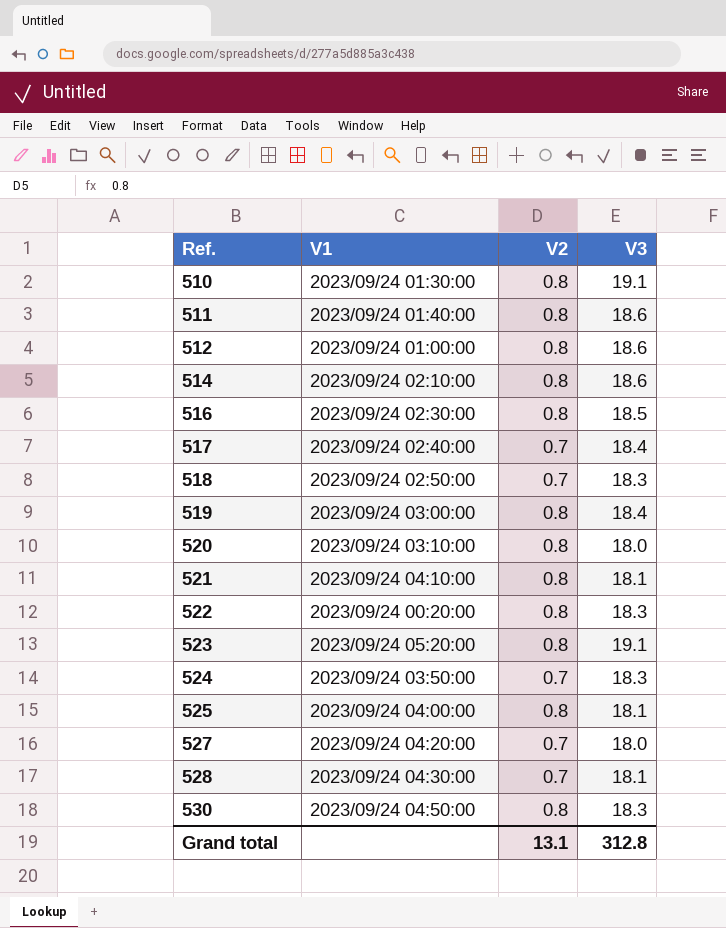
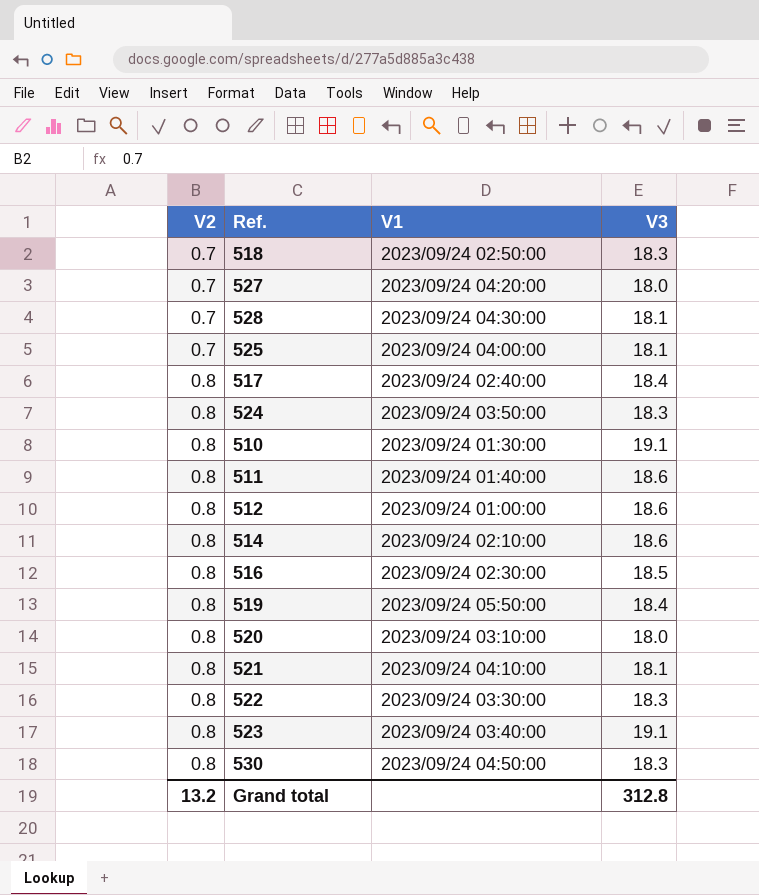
row order: Ref. ascending -> V2 ascending
column V2 | position: 3 -> 1
525 | V2: 0.8 -> 0.7
517 | V2: 0.7 -> 0.8
524 | V2: 0.7 -> 0.8
519 | V1: 2023/09/24 03:00:00 -> 2023/09/24 05:50:00
522 | V1: 2023/09/24 00:20:00 -> 2023/09/24 03:30:00
523 | V1: 2023/09/24 05:20:00 -> 2023/09/24 03:40:00
Grand total | V2: 13.1 -> 13.2

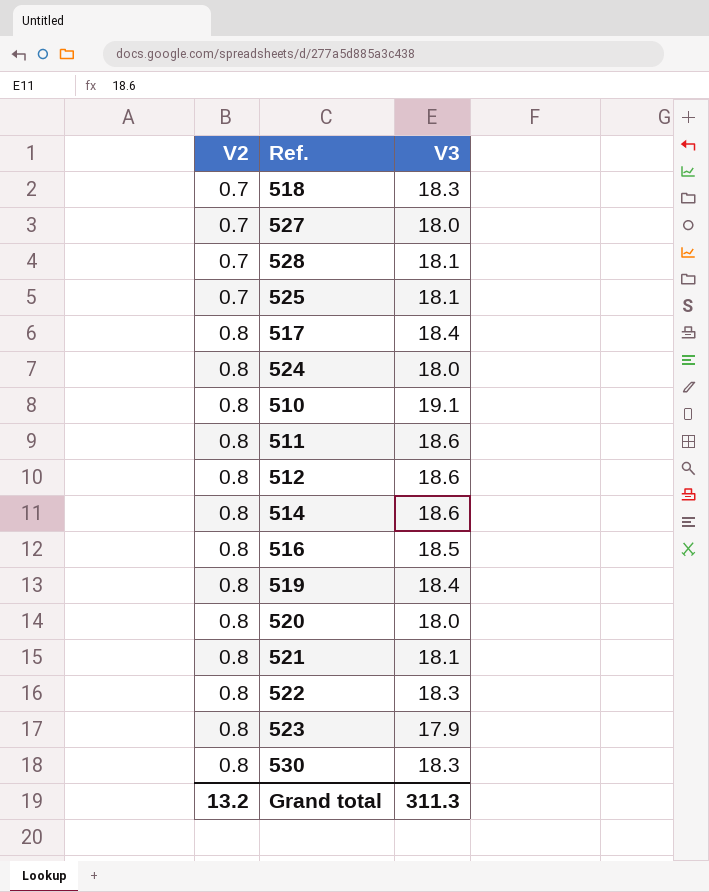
column V1 | position: 3 -> none
524 | V3: 18.3 -> 18.0
523 | V3: 19.1 -> 17.9
Grand total | V3: 312.8 -> 311.3

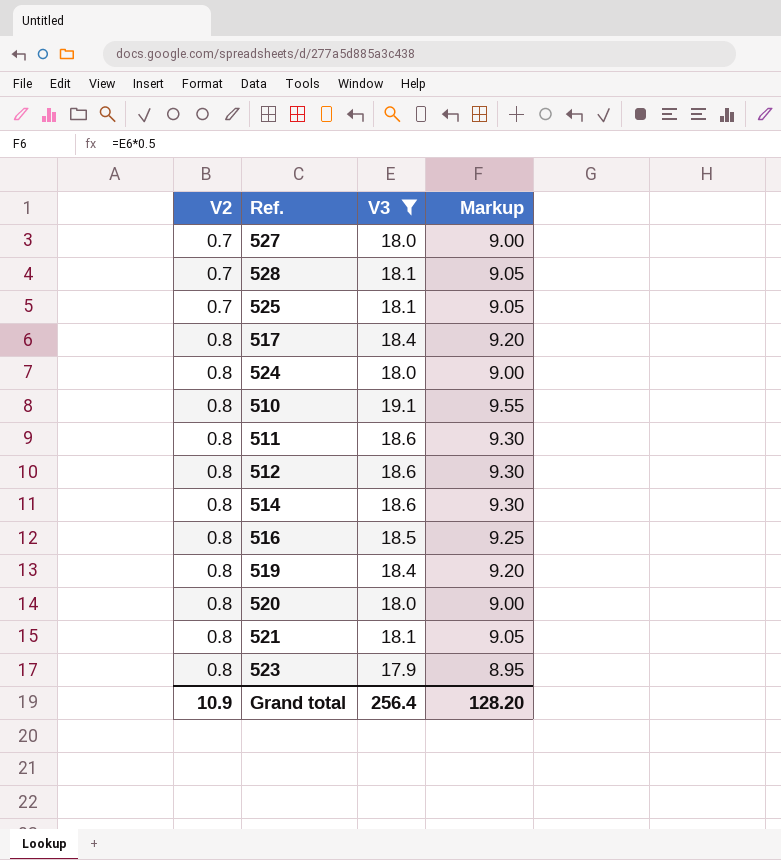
filter: none -> V3 != 18.3
column Markup | formula: none -> [V3] * 0.5
Grand total | V2: 13.2 -> 10.9
Grand total | V3: 311.3 -> 256.4

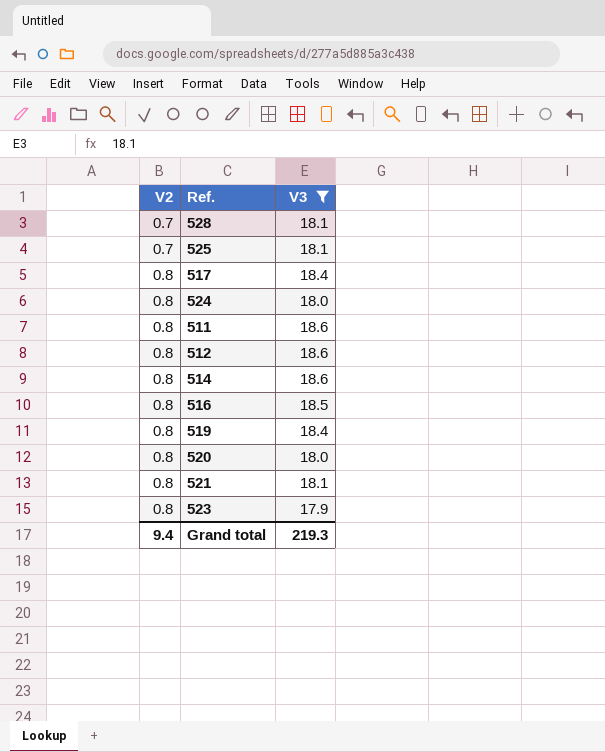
column Markup | formula: [V3] * 0.5 -> none
row 527: 0.7 | 18.0 | 9.00 -> none
row 510: 0.8 | 19.1 | 9.55 -> none
Grand total | V2: 10.9 -> 9.4
Grand total | V3: 256.4 -> 219.3

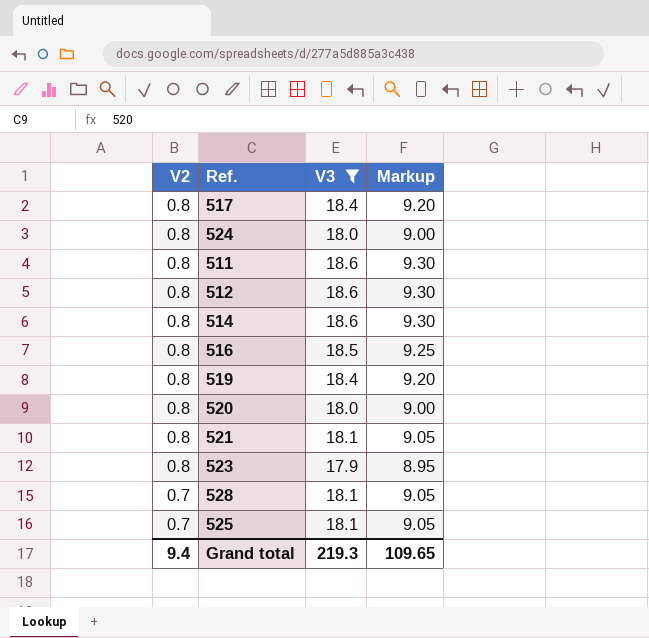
row order: V2 ascending -> V2 descending
column Markup | formula: none -> [V3] * 0.5

